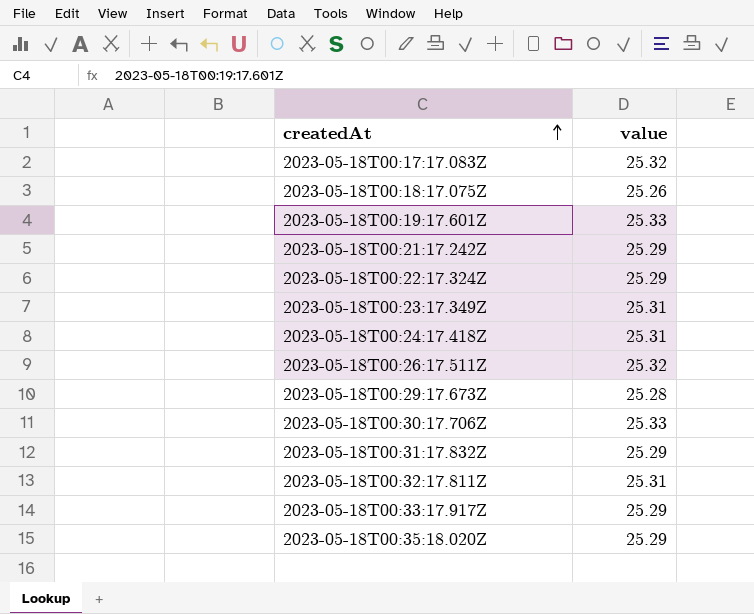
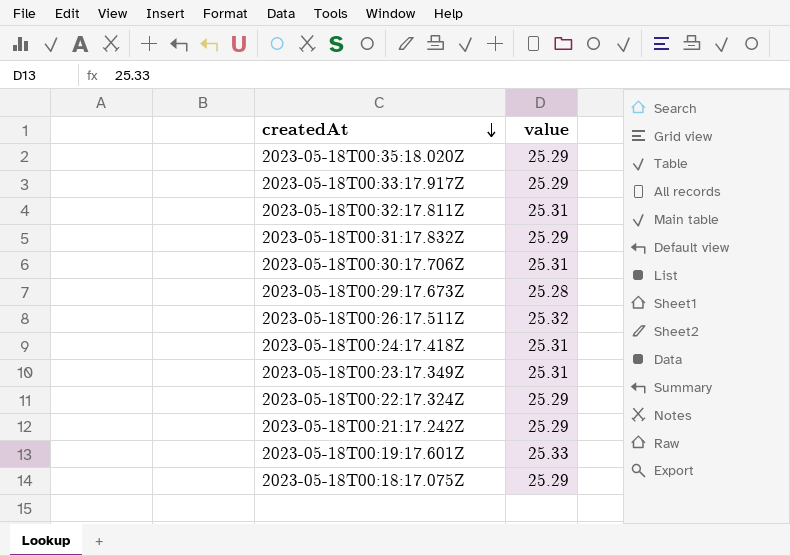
row order: createdAt ascending -> createdAt descending
row 2023-05-18T00:17:17.083Z: 25.32 -> none
2023-05-18T00:30:17.706Z | value: 25.33 -> 25.31
2023-05-18T00:18:17.075Z | value: 25.26 -> 25.29

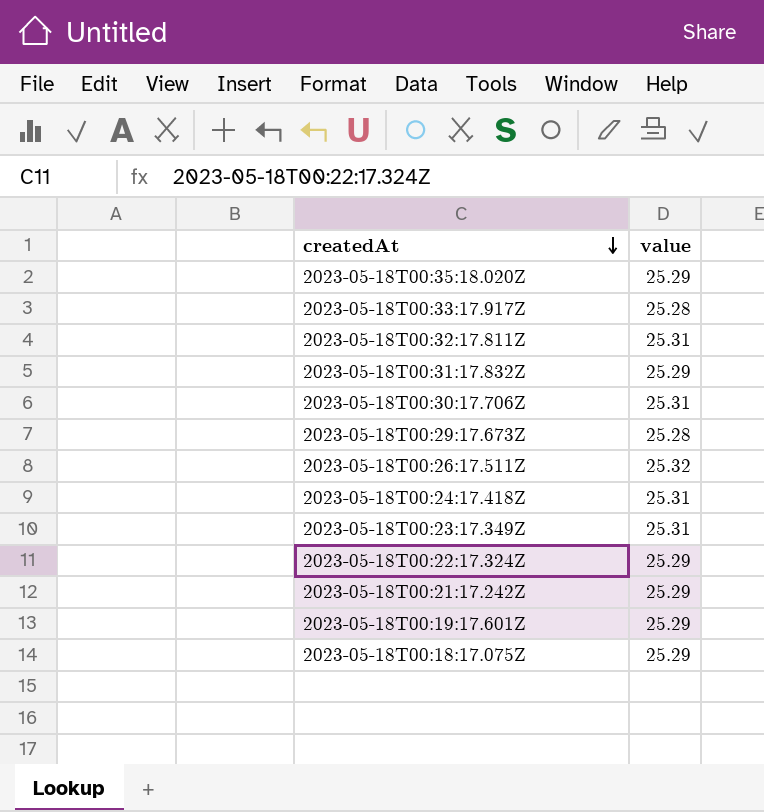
2023-05-18T00:33:17.917Z | value: 25.29 -> 25.28
2023-05-18T00:19:17.601Z | value: 25.33 -> 25.29

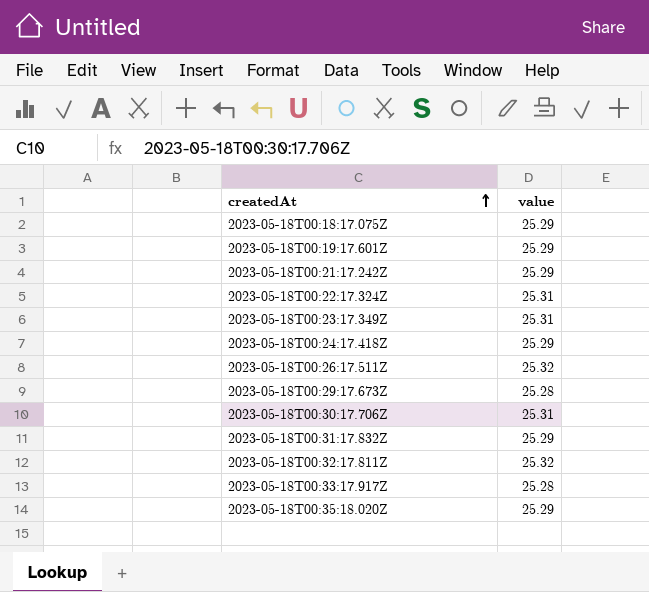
row order: createdAt descending -> createdAt ascending
2023-05-18T00:22:17.324Z | value: 25.29 -> 25.31
2023-05-18T00:24:17.418Z | value: 25.31 -> 25.29
2023-05-18T00:32:17.811Z | value: 25.31 -> 25.32

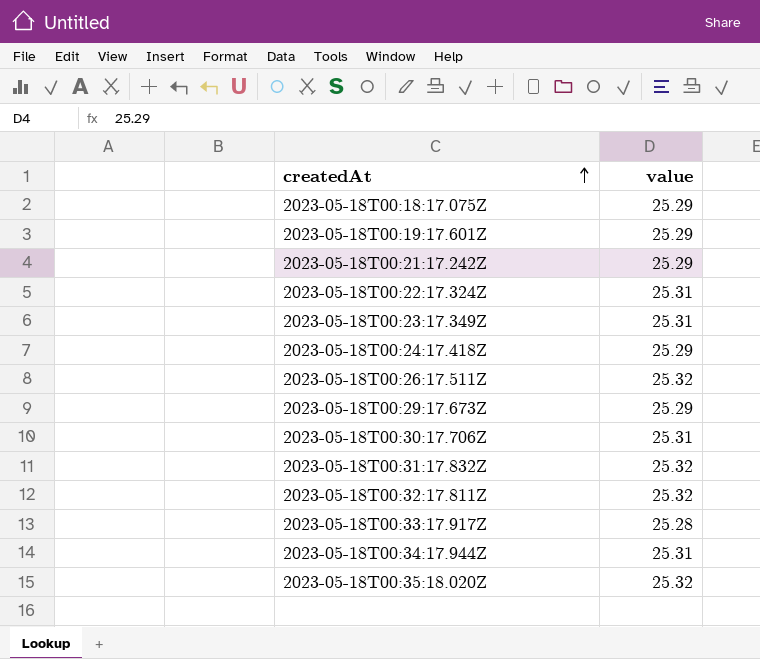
2023-05-18T00:29:17.673Z | value: 25.28 -> 25.29
2023-05-18T00:31:17.832Z | value: 25.29 -> 25.32
row 2023-05-18T00:34:17.944Z: none -> 25.31
2023-05-18T00:35:18.020Z | value: 25.29 -> 25.32

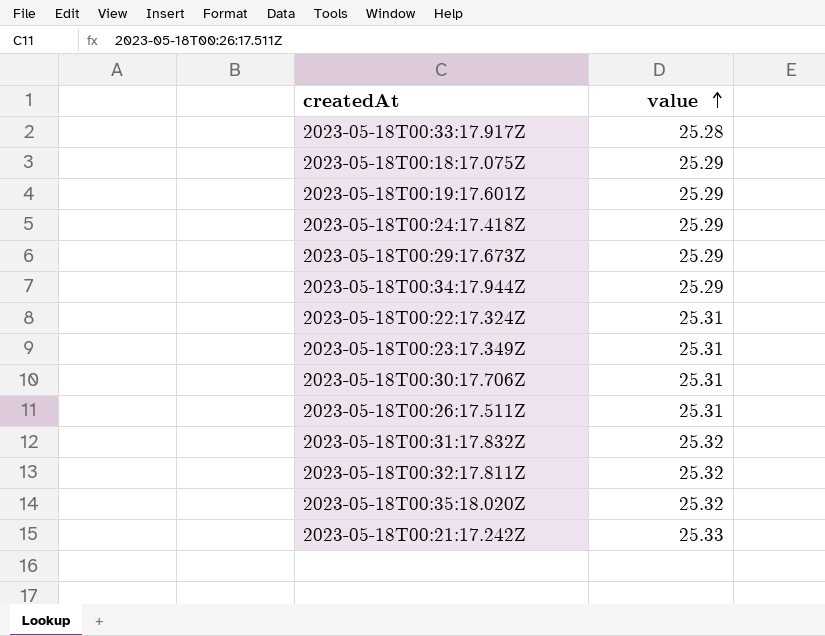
row order: createdAt ascending -> value ascending
2023-05-18T00:34:17.944Z | value: 25.31 -> 25.29
2023-05-18T00:26:17.511Z | value: 25.32 -> 25.31
2023-05-18T00:21:17.242Z | value: 25.29 -> 25.33

